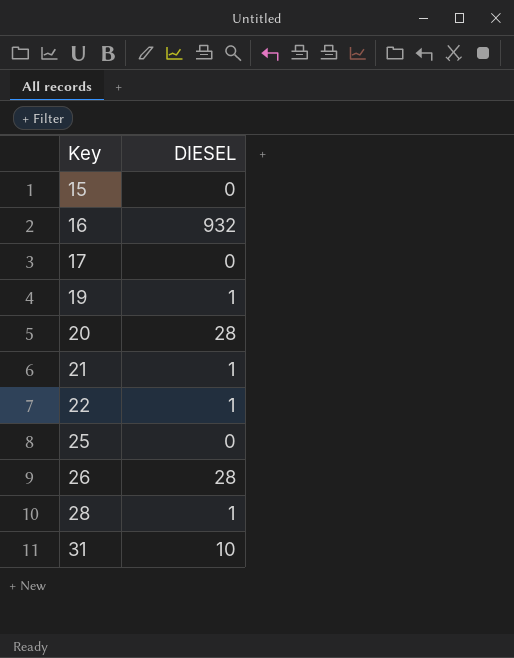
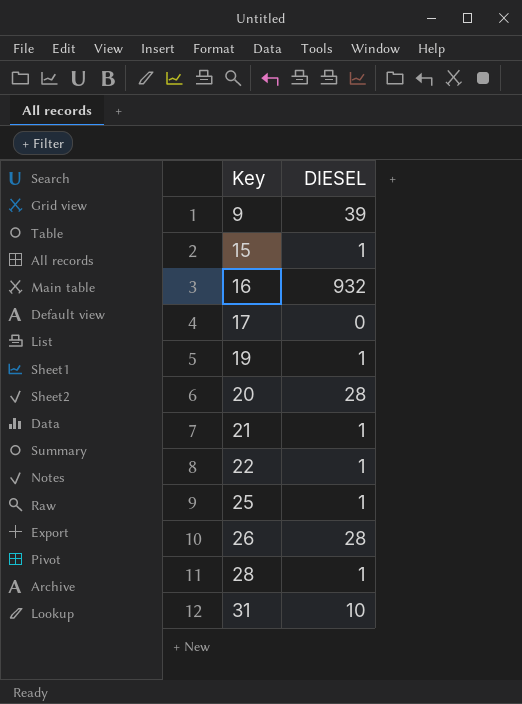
row 9: none -> 39
15 | DIESEL: 0 -> 1
25 | DIESEL: 0 -> 1

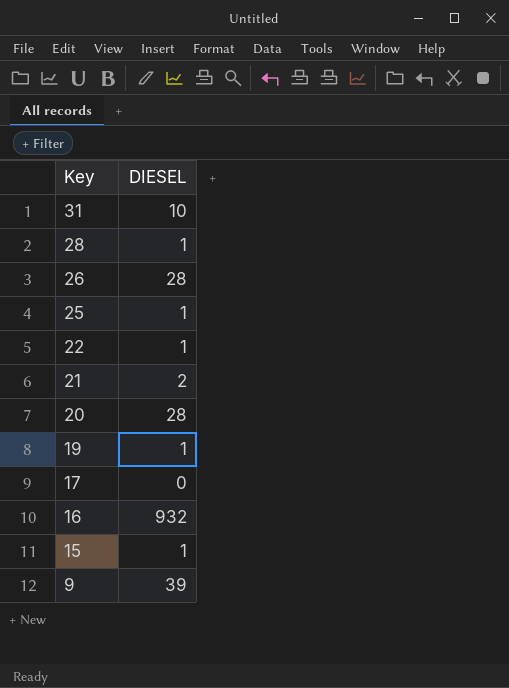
row order: Key ascending -> Key descending
21 | DIESEL: 1 -> 2

